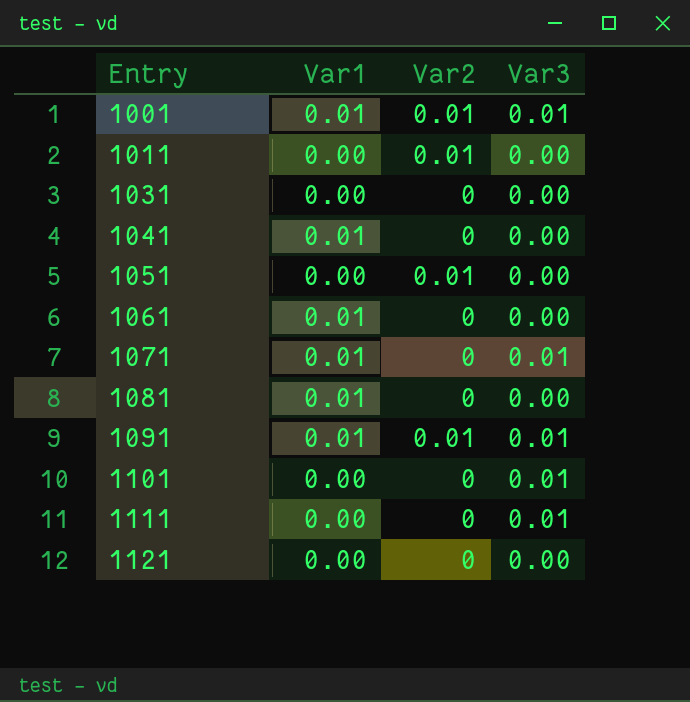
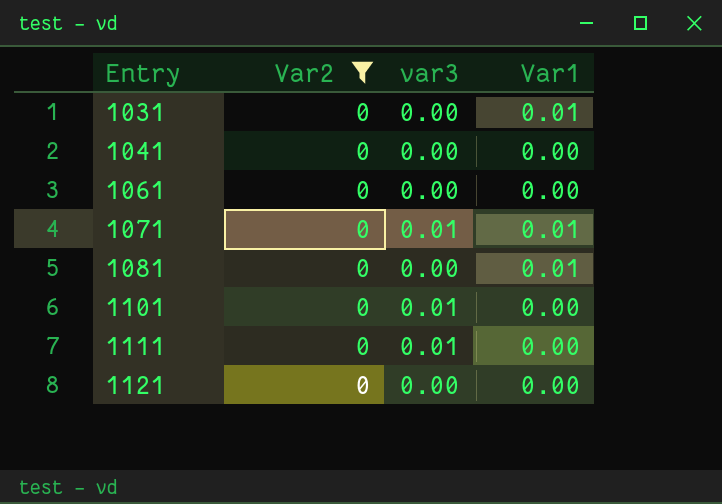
filter: none -> Var2 = 0
column name: Var3 -> var3
column Var1 | position: 2 -> 4
1031 | Var1: 0.00 -> 0.01
1041 | Var1: 0.01 -> 0.00
1061 | Var1: 0.01 -> 0.00

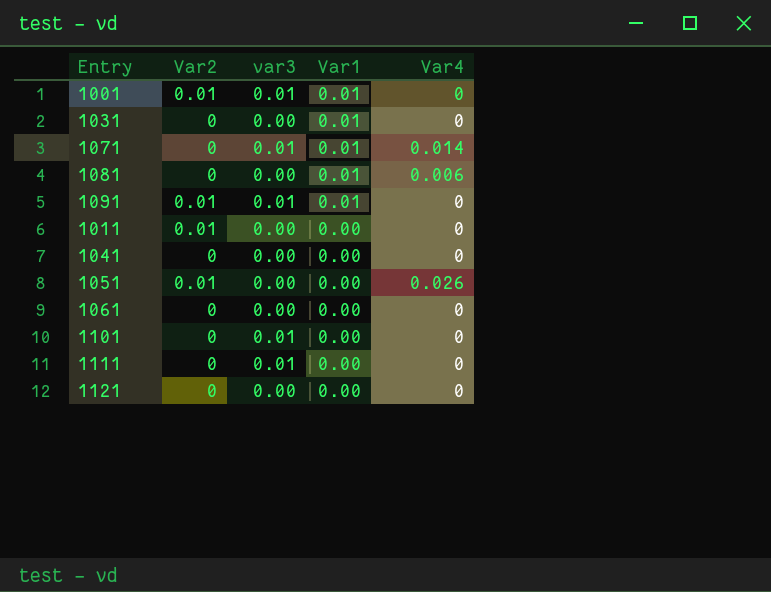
filter: Var2 = 0 -> none
row order: Entry ascending -> Var1 descending
column Var4 | position: none -> 5

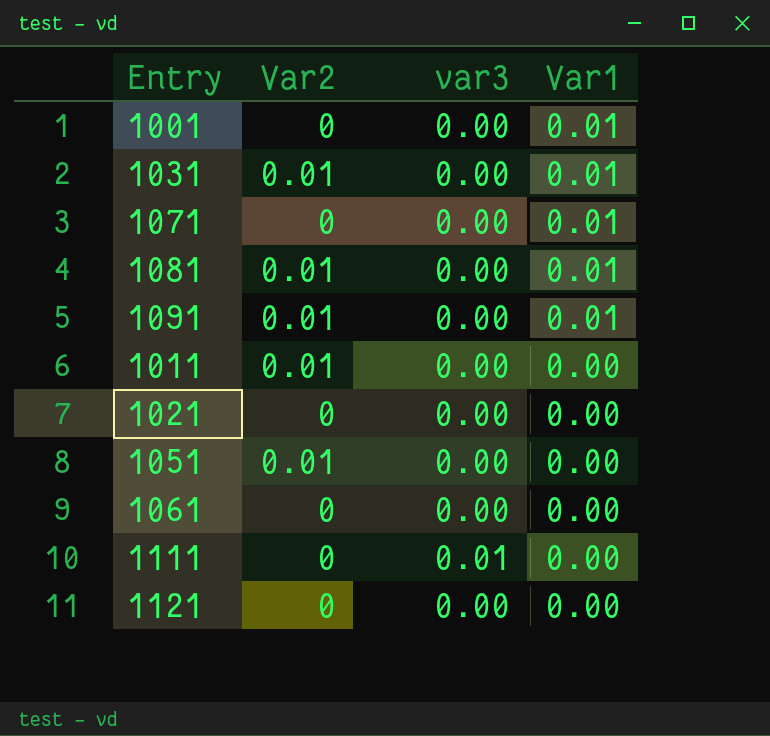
column Var4 | position: 5 -> none
row 1041: 0 | 0.00 | 0.00 | 0 -> none
row 1101: 0 | 0.01 | 0.00 | 0 -> none
1001 | Var2: 0.01 -> 0
1001 | var3: 0.01 -> 0.00
1031 | Var2: 0 -> 0.01
1071 | var3: 0.01 -> 0.00
1081 | Var2: 0 -> 0.01
1091 | var3: 0.01 -> 0.00
row 1021: none -> 0 | 0.00 | 0.00

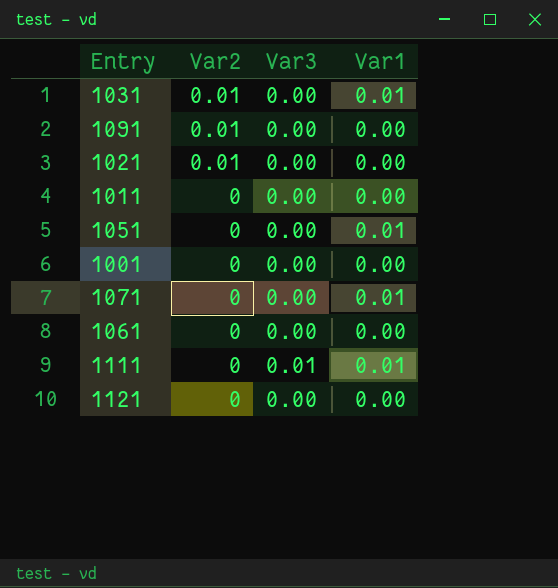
row order: Var1 descending -> Var2 descending
column name: var3 -> Var3
row 1081: 0.01 | 0.00 | 0.01 -> none
1091 | Var1: 0.01 -> 0.00
1021 | Var2: 0 -> 0.01
1011 | Var2: 0.01 -> 0
1051 | Var2: 0.01 -> 0
1051 | Var1: 0.00 -> 0.01
1001 | Var1: 0.01 -> 0.00
1111 | Var1: 0.00 -> 0.01

